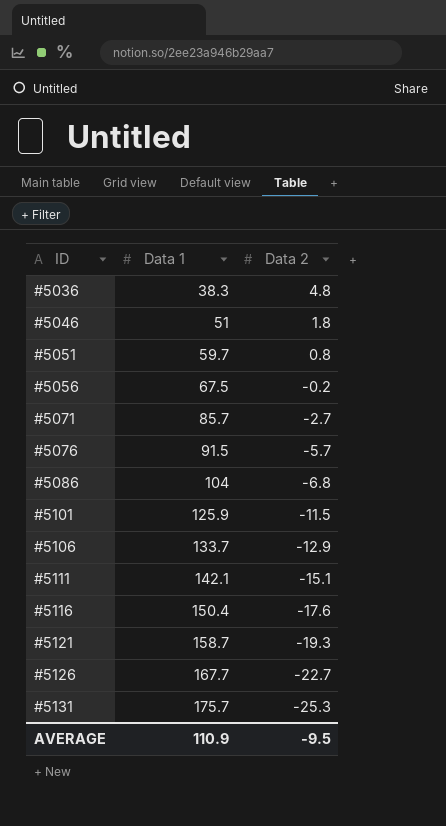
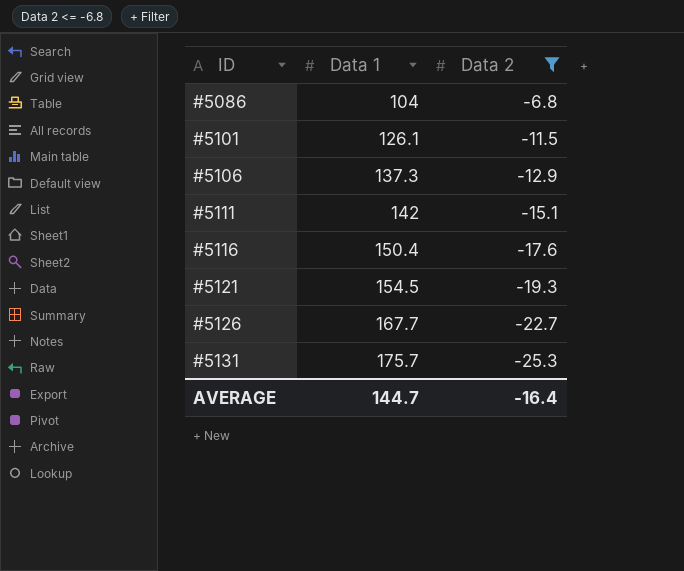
filter: none -> Data 2 <= -6.8
#5101 | Data 1: 125.9 -> 126.1
#5106 | Data 1: 133.7 -> 137.3
#5111 | Data 1: 142.1 -> 142
#5121 | Data 1: 158.7 -> 154.5
AVERAGE | Data 1: 110.9 -> 144.7
AVERAGE | Data 2: -9.5 -> -16.4

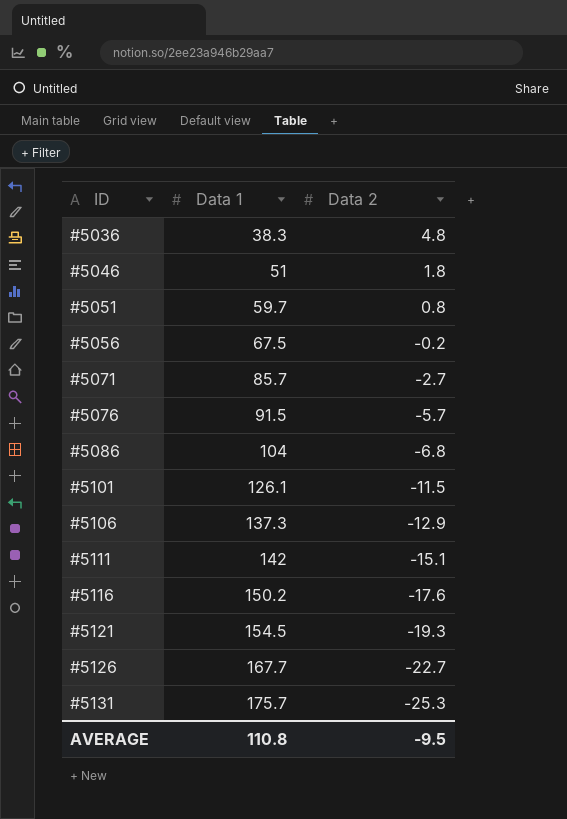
filter: Data 2 <= -6.8 -> none
#5116 | Data 1: 150.4 -> 150.2
AVERAGE | Data 1: 144.7 -> 110.8
AVERAGE | Data 2: -16.4 -> -9.5

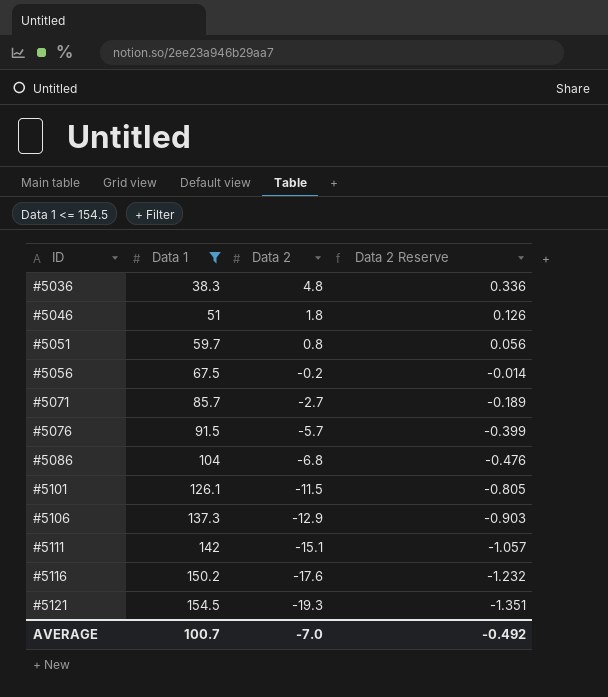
filter: none -> Data 1 <= 154.5
column Data 2 Reserve | formula: none -> [Data 2] * 0.07
AVERAGE | Data 1: 110.8 -> 100.7
AVERAGE | Data 2: -9.5 -> -7.0

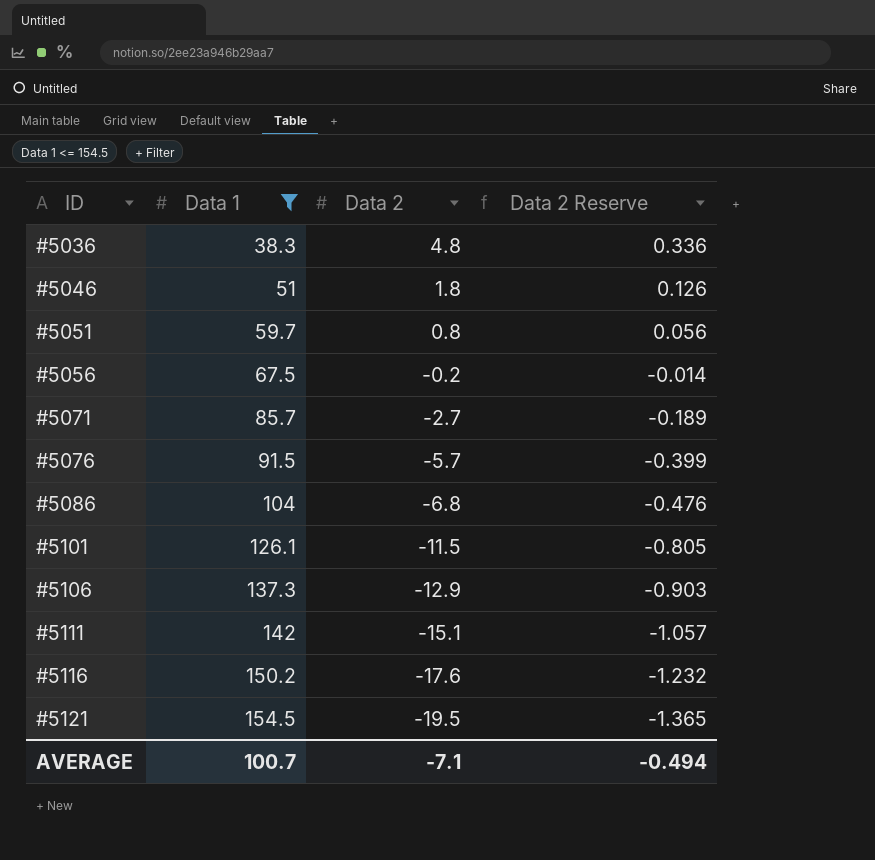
#5121 | Data 2: -19.3 -> -19.5
#5121 | Data 2 Reserve: -1.351 -> -1.365
AVERAGE | Data 2: -7.0 -> -7.1
AVERAGE | Data 2 Reserve: -0.492 -> -0.494

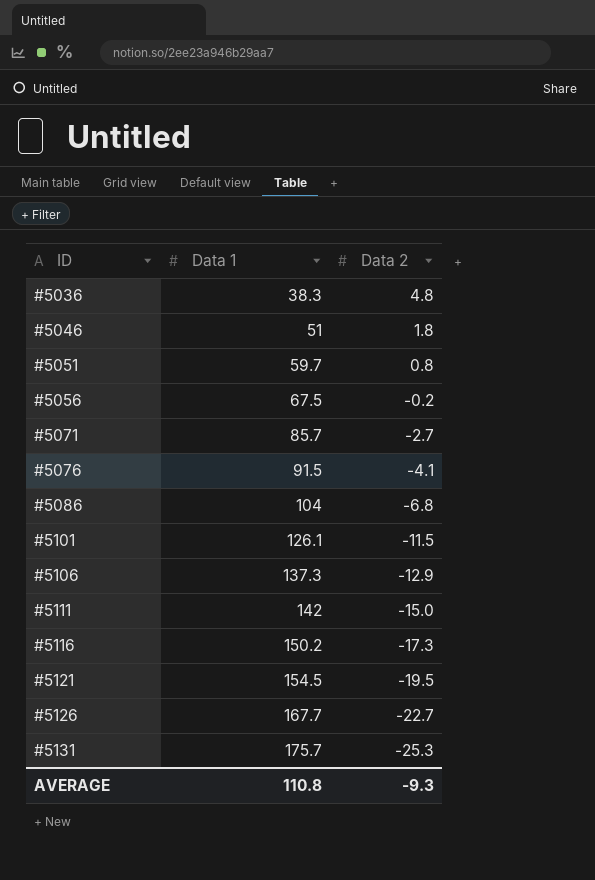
filter: Data 1 <= 154.5 -> none
column Data 2 Reserve | formula: [Data 2] * 0.07 -> none
#5076 | Data 2: -5.7 -> -4.1
#5111 | Data 2: -15.1 -> -15.0
#5116 | Data 2: -17.6 -> -17.3
AVERAGE | Data 1: 100.7 -> 110.8
AVERAGE | Data 2: -7.1 -> -9.3

